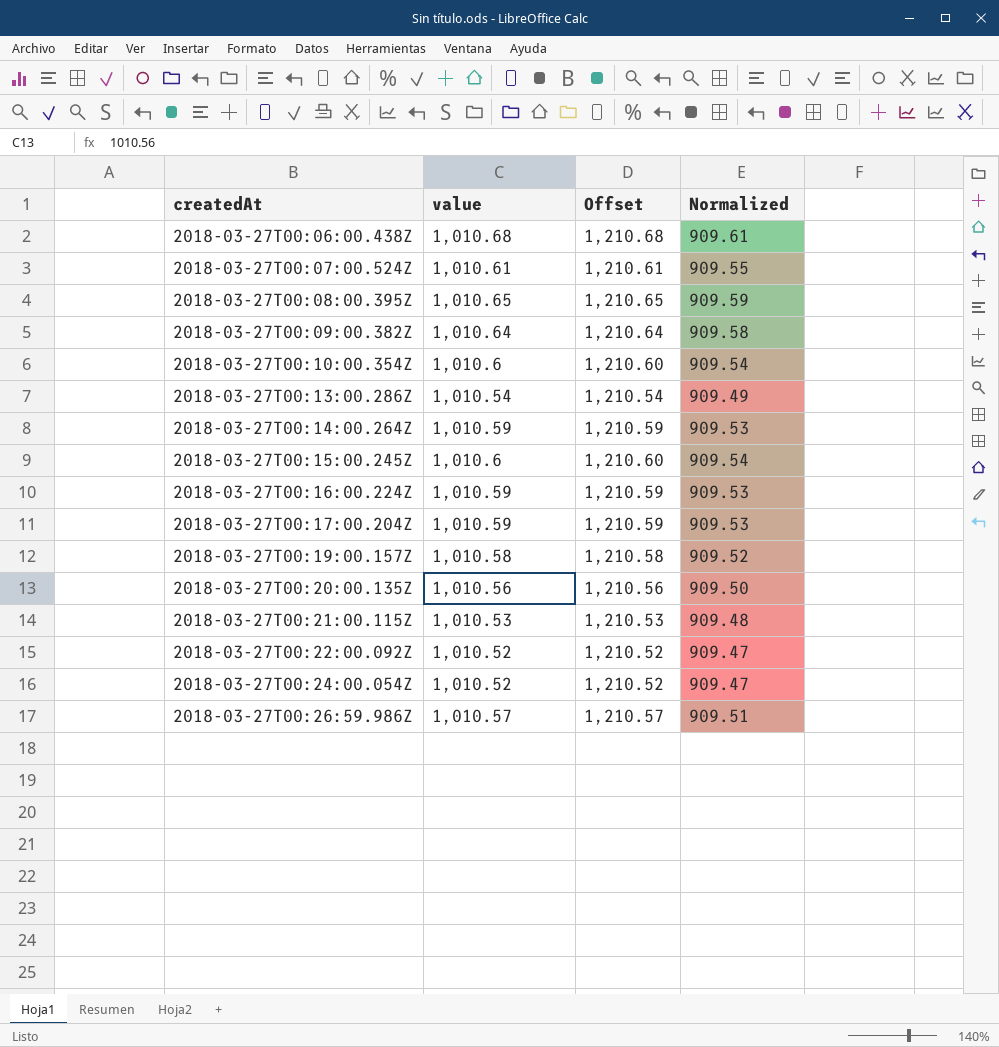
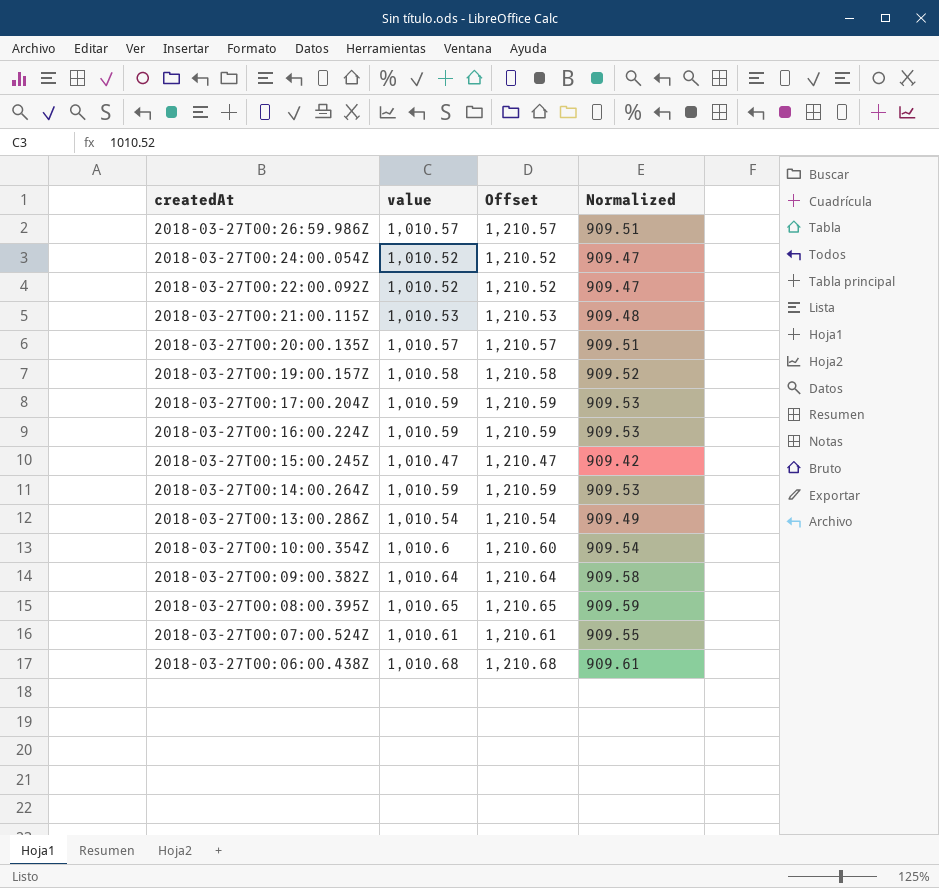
row order: createdAt ascending -> createdAt descending
2018-03-27T00:20:00.135Z | value: 1,010.56 -> 1,010.57
2018-03-27T00:20:00.135Z | Offset: 1,210.56 -> 1,210.57
2018-03-27T00:20:00.135Z | Normalized: 909.50 -> 909.51
2018-03-27T00:15:00.245Z | value: 1,010.6 -> 1,010.47
2018-03-27T00:15:00.245Z | Offset: 1,210.60 -> 1,210.47
2018-03-27T00:15:00.245Z | Normalized: 909.54 -> 909.42

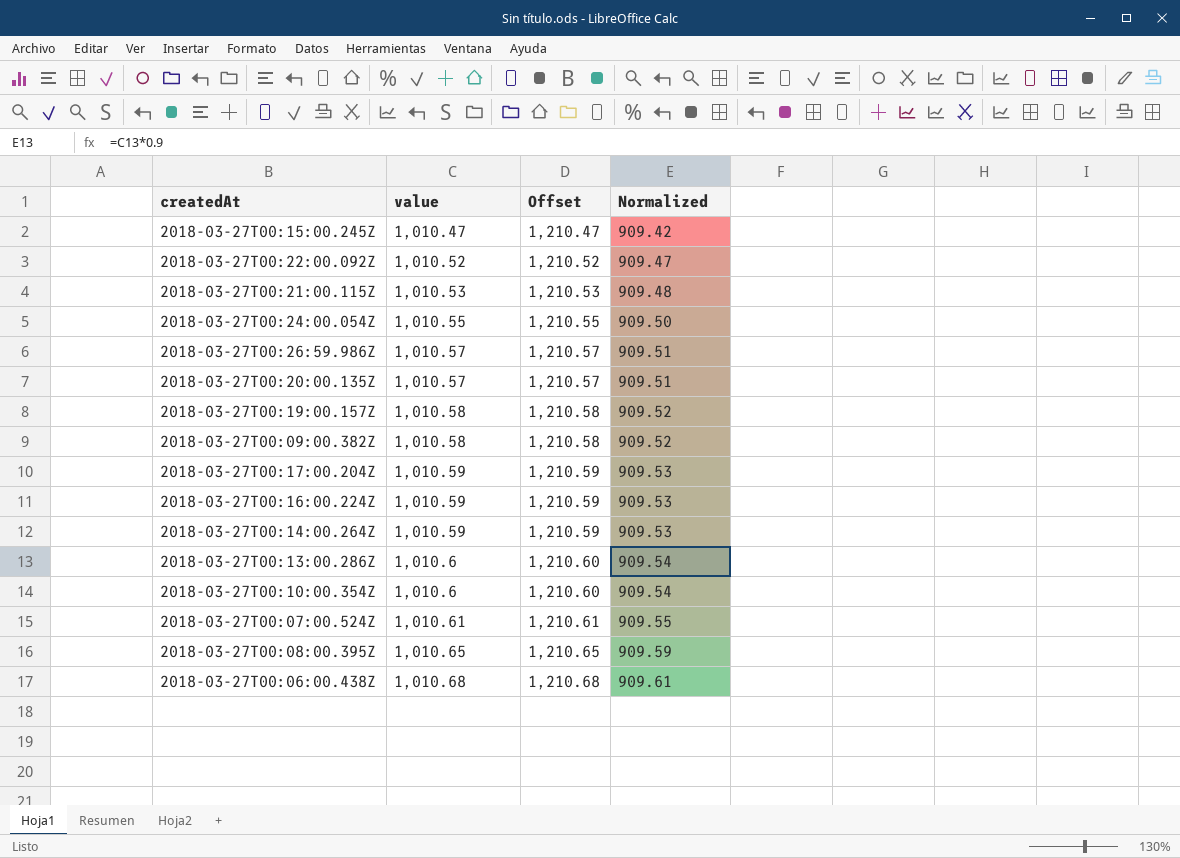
row order: createdAt descending -> value ascending
2018-03-27T00:24:00.054Z | value: 1,010.52 -> 1,010.55
2018-03-27T00:24:00.054Z | Offset: 1,210.52 -> 1,210.55
2018-03-27T00:24:00.054Z | Normalized: 909.47 -> 909.50
2018-03-27T00:09:00.382Z | value: 1,010.64 -> 1,010.58
2018-03-27T00:09:00.382Z | Offset: 1,210.64 -> 1,210.58
2018-03-27T00:09:00.382Z | Normalized: 909.58 -> 909.52
2018-03-27T00:13:00.286Z | value: 1,010.54 -> 1,010.6
2018-03-27T00:13:00.286Z | Offset: 1,210.54 -> 1,210.60
2018-03-27T00:13:00.286Z | Normalized: 909.49 -> 909.54

